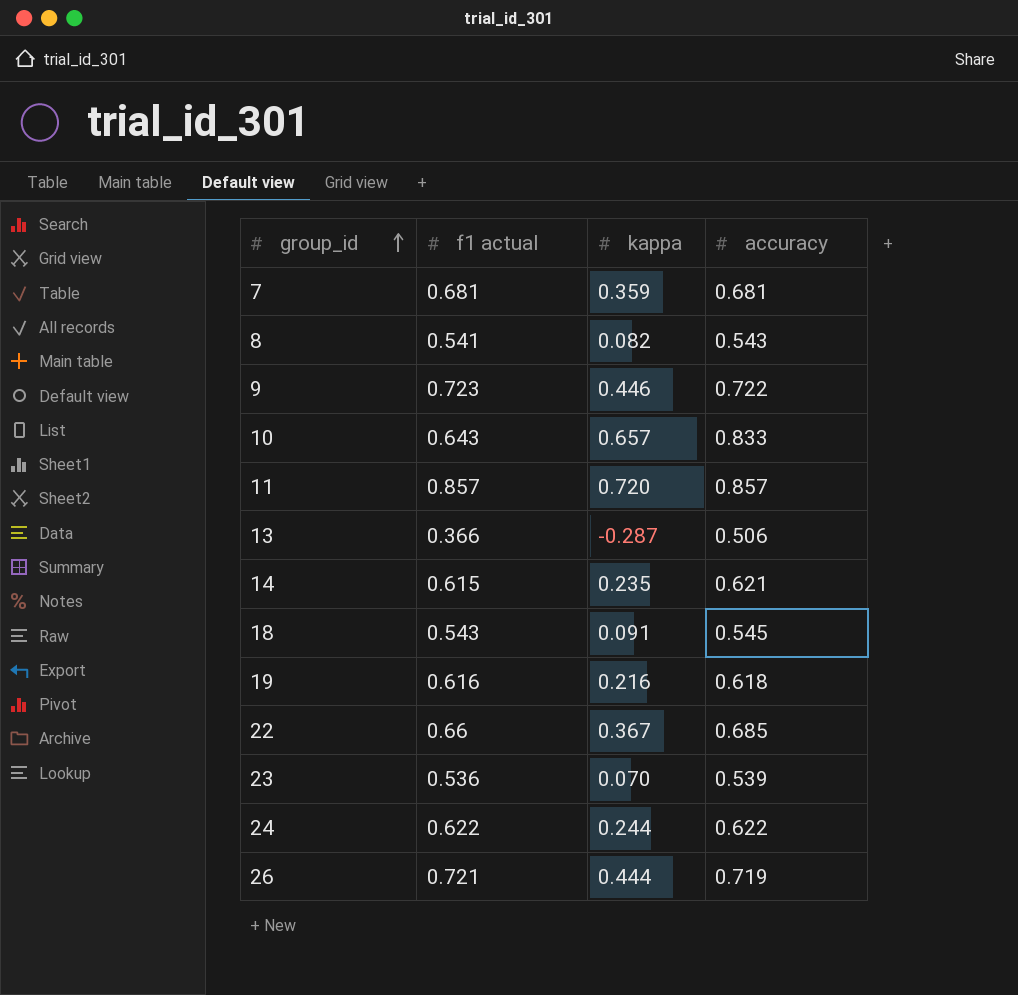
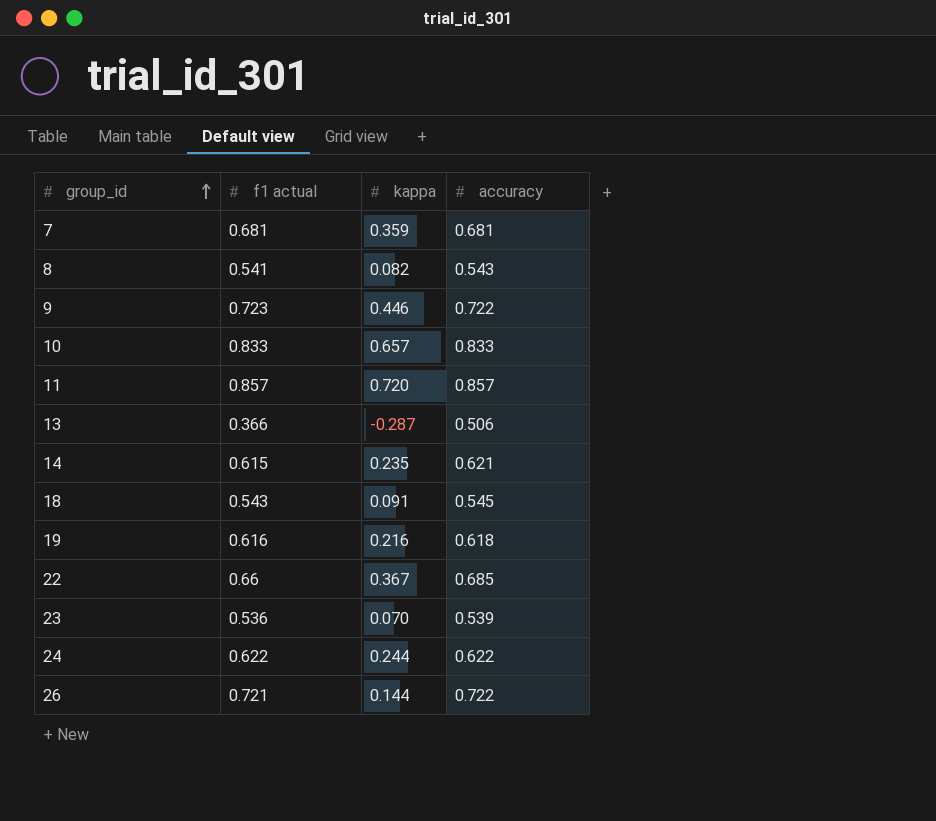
10 | f1 actual: 0.643 -> 0.833
26 | kappa: 0.444 -> 0.144
26 | accuracy: 0.719 -> 0.722

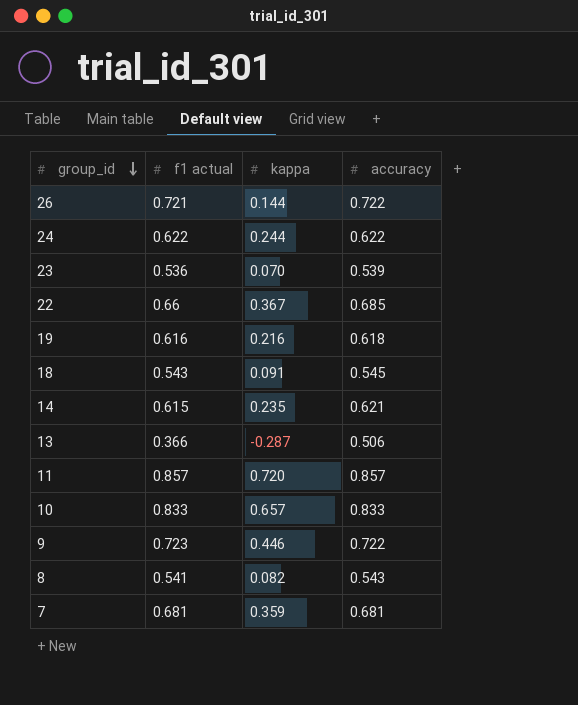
row order: group_id ascending -> group_id descending

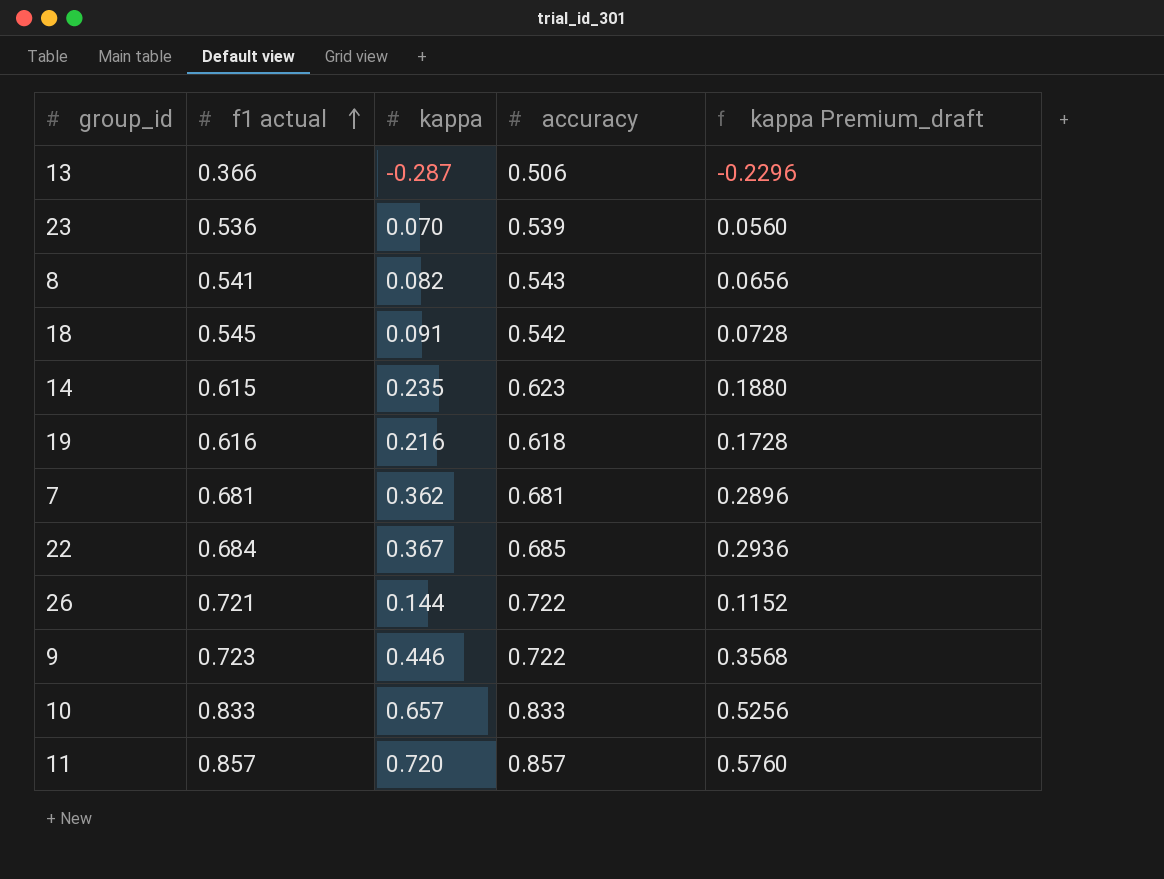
row order: group_id descending -> f1 actual ascending
column kappa Premium_draft | formula: none -> [kappa] * 0.8
row 24: 0.622 | 0.244 | 0.622 -> none
18 | f1 actual: 0.543 -> 0.545
18 | accuracy: 0.545 -> 0.542
14 | accuracy: 0.621 -> 0.623
7 | kappa: 0.359 -> 0.362
22 | f1 actual: 0.66 -> 0.684

